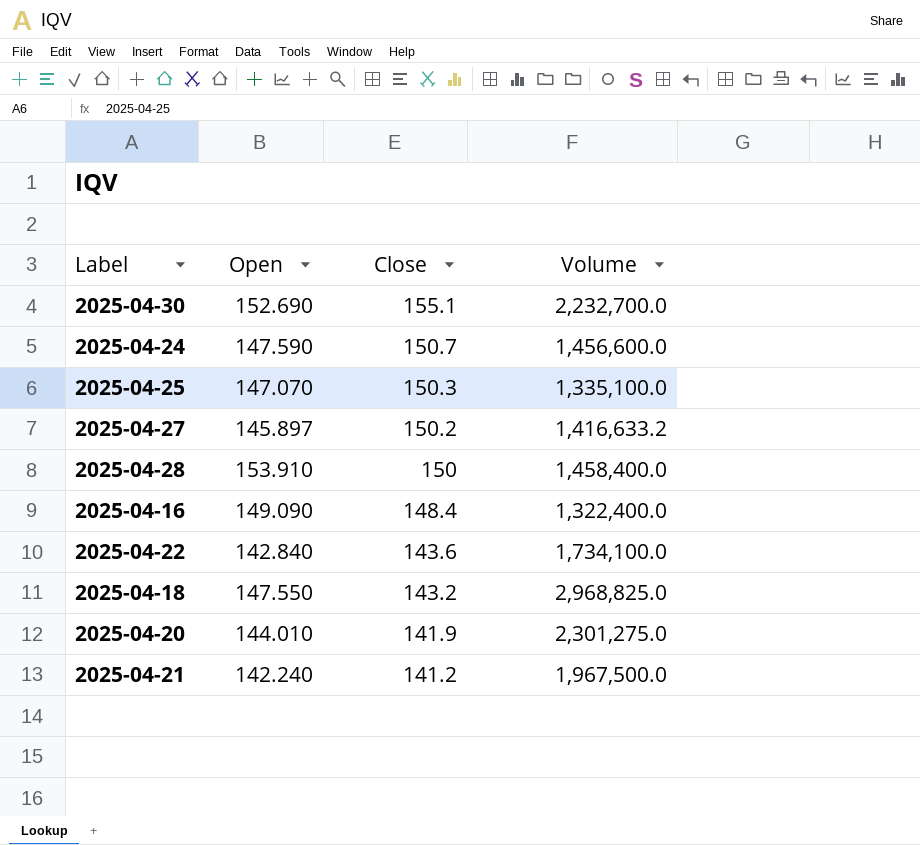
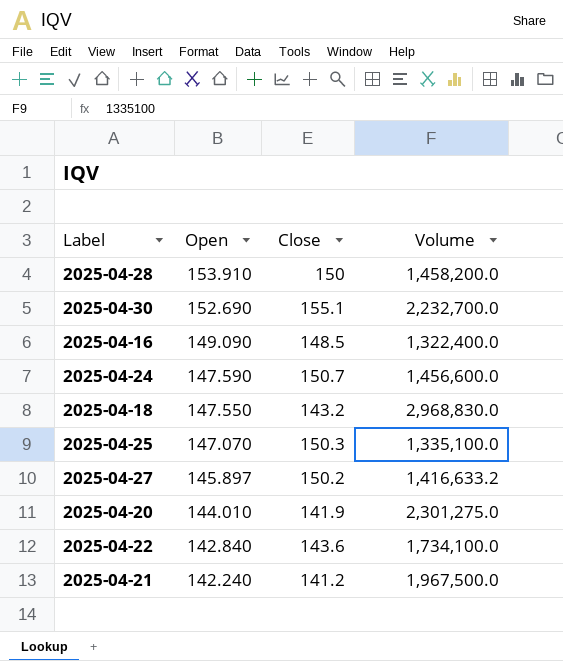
row order: Close descending -> Open descending
2025-04-28 | Volume: 1,458,400.0 -> 1,458,200.0
2025-04-16 | Close: 148.4 -> 148.5
2025-04-18 | Volume: 2,968,825.0 -> 2,968,830.0

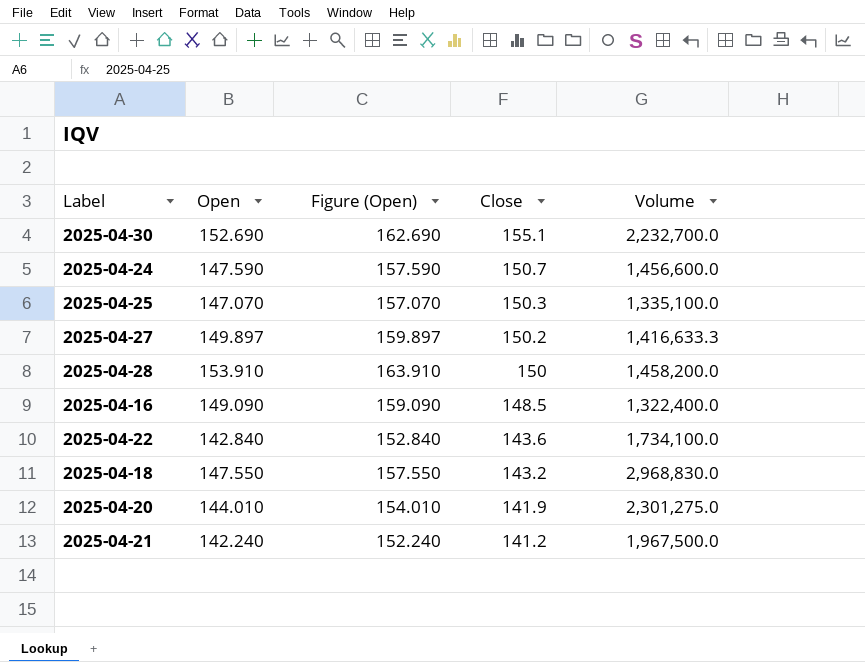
row order: Open descending -> Close descending
column Figure (Open) | formula: none -> [Open] + 10
2025-04-27 | Open: 145.897 -> 149.897
2025-04-27 | Volume: 1,416,633.2 -> 1,416,633.3

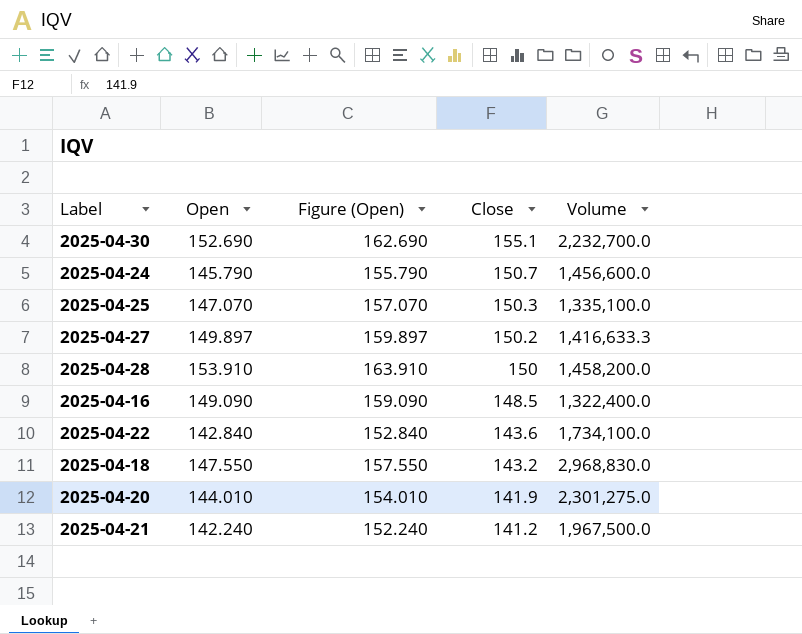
2025-04-24 | Open: 147.590 -> 145.790
2025-04-24 | Figure (Open): 157.590 -> 155.790

